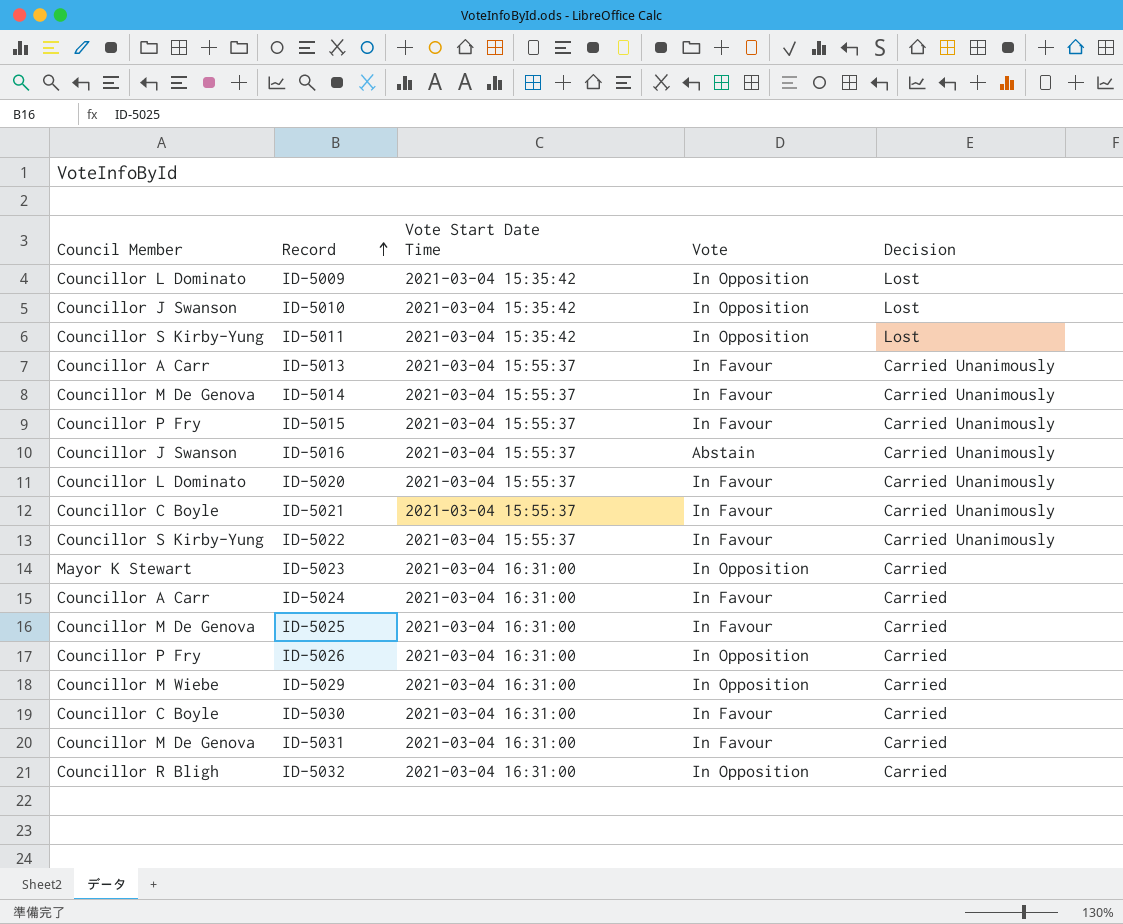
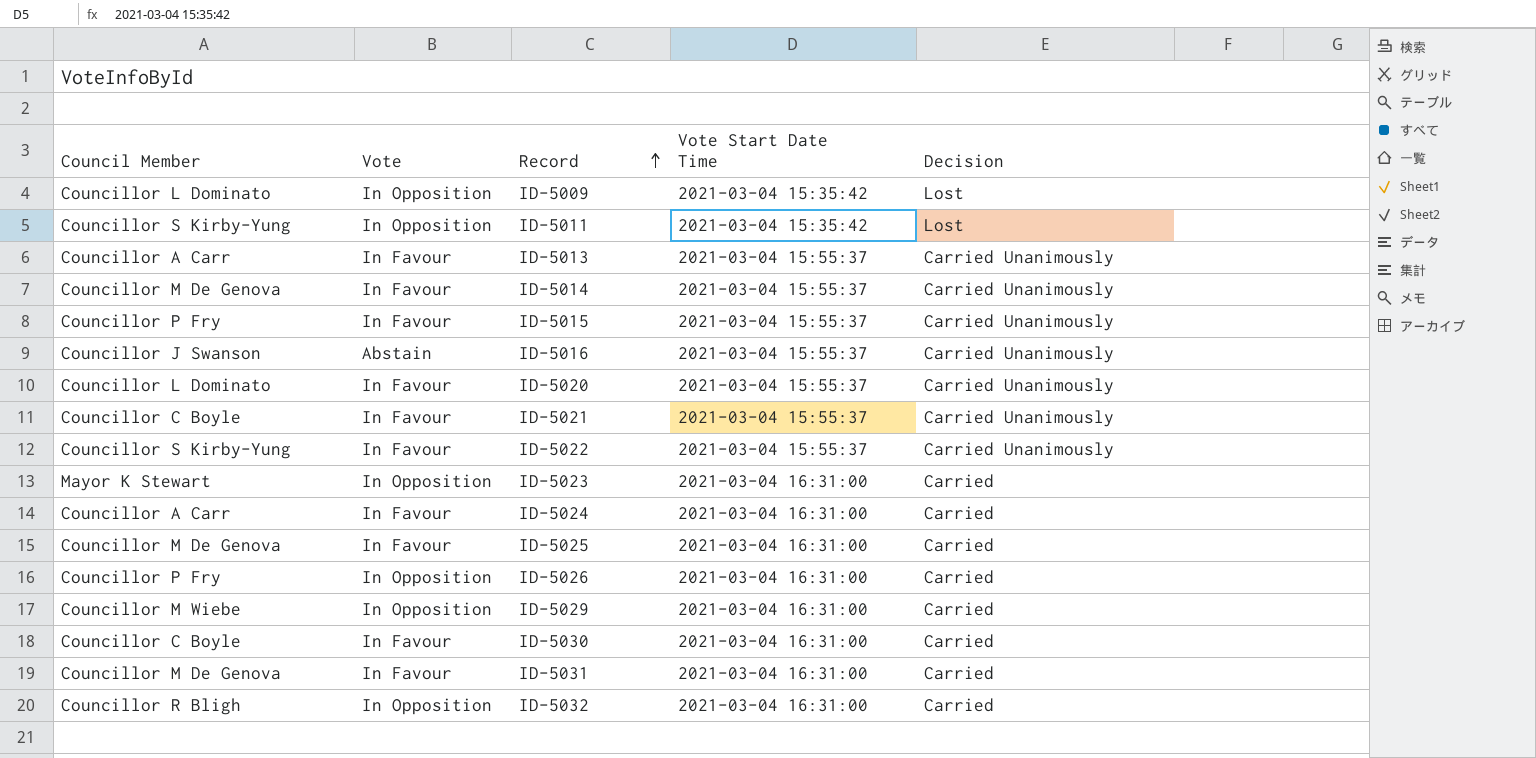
column Vote | position: 4 -> 2
row ID-5010: Councillor J Swanson | 2021-03-04 15:35:42 | In Opposition | Lost -> none

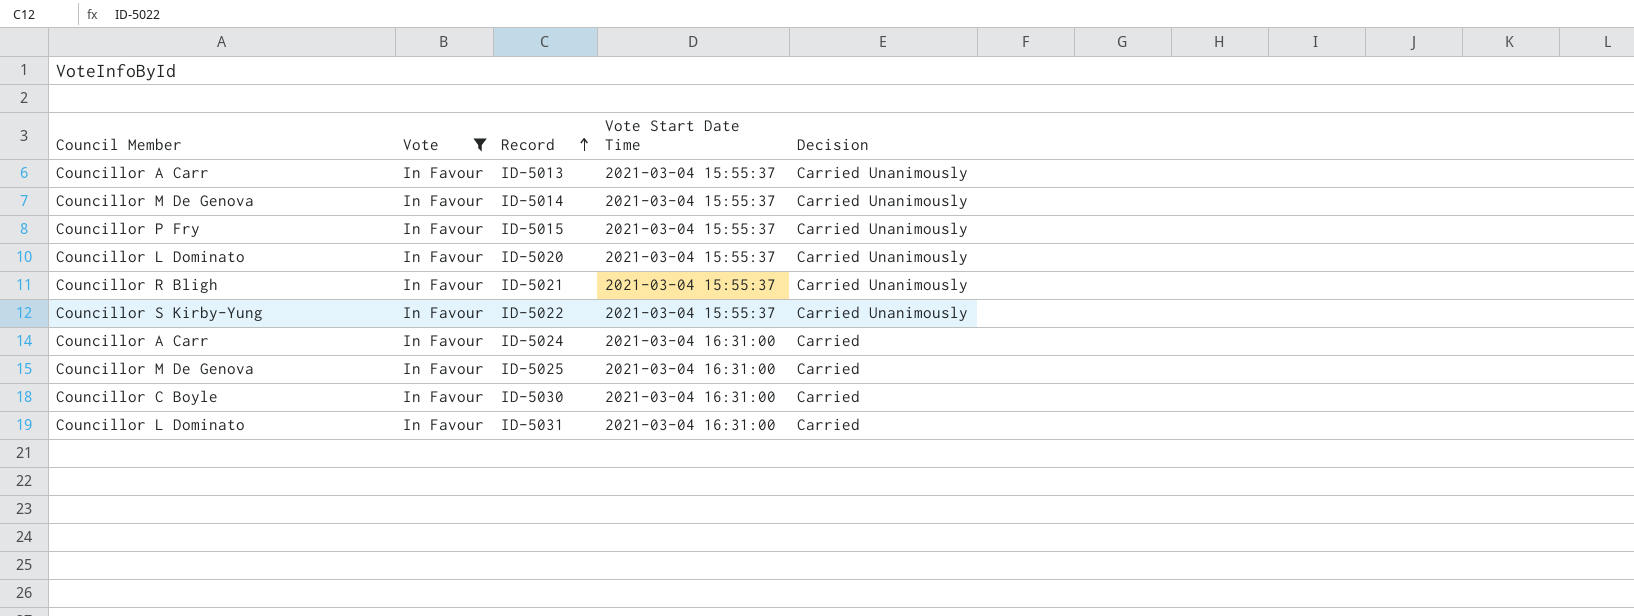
filter: none -> Vote = In Favour
ID-5021 | Council Member: Councillor C Boyle -> Councillor R Bligh
ID-5031 | Council Member: Councillor M De Genova -> Councillor L Dominato

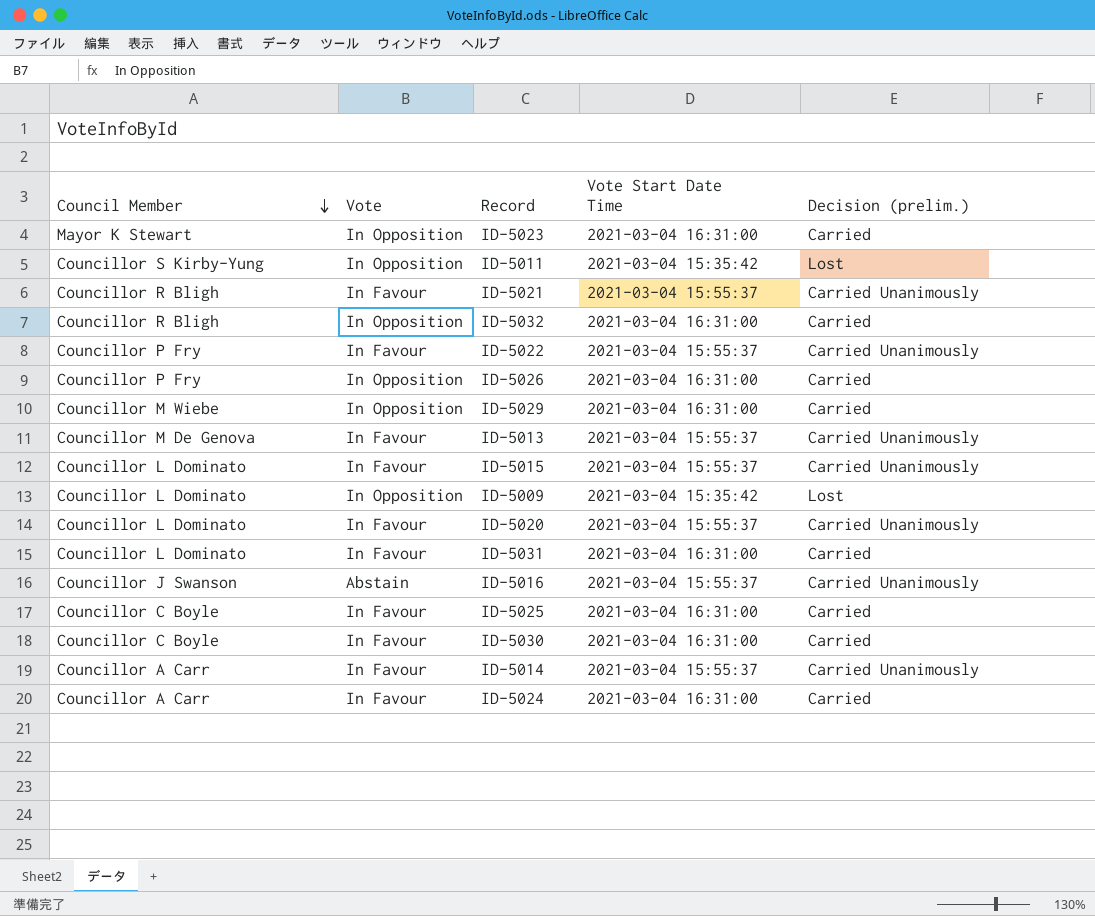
filter: Vote = In Favour -> none
row order: Record ascending -> Council Member descending
column name: Decision -> Decision (prelim.)
ID-5022 | Council Member: Councillor S Kirby-Yung -> Councillor P Fry
ID-5013 | Council Member: Councillor A Carr -> Councillor M De Genova
ID-5015 | Council Member: Councillor P Fry -> Councillor L Dominato
ID-5025 | Council Member: Councillor M De Genova -> Councillor C Boyle
ID-5014 | Council Member: Councillor M De Genova -> Councillor A Carr

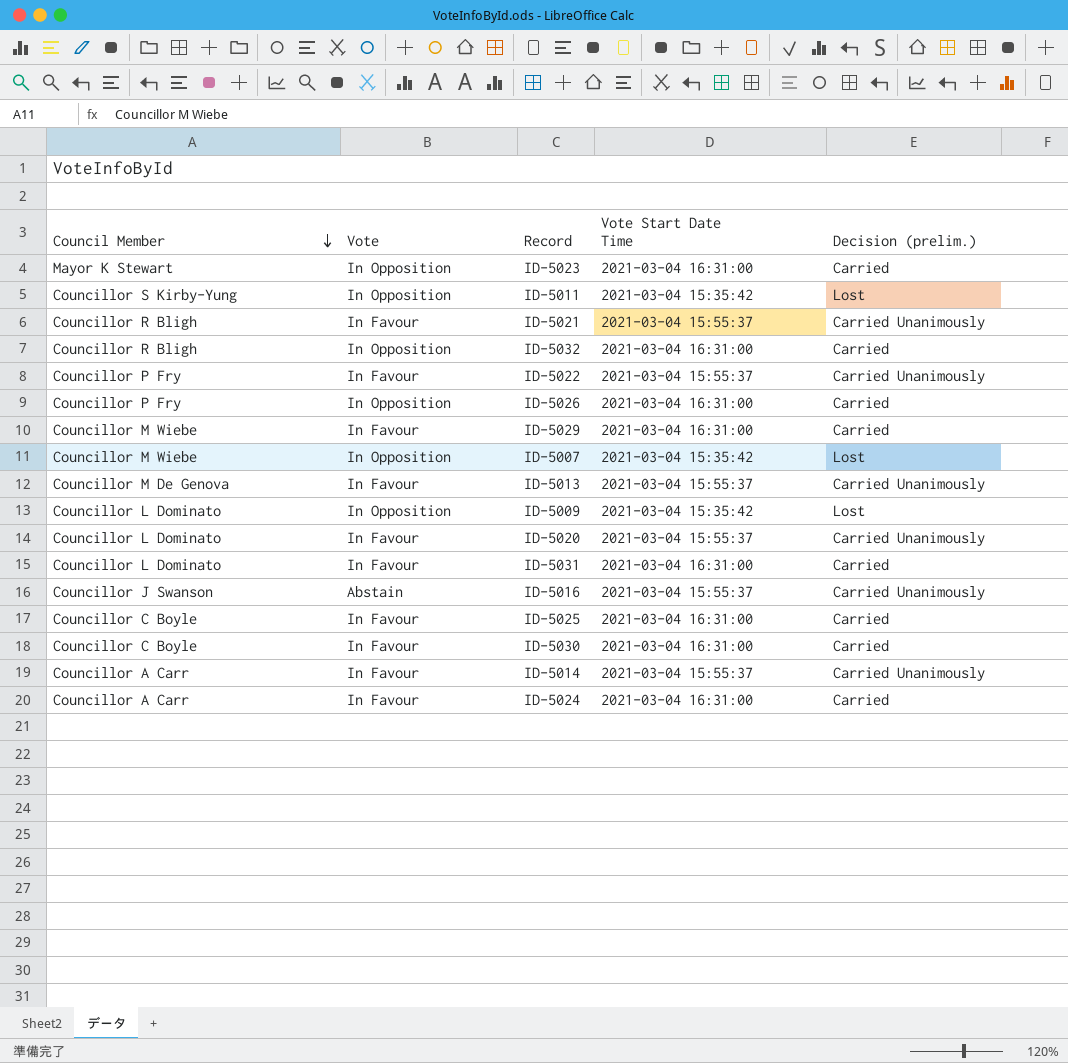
row ID-5015: Councillor L Dominato | In Favour | 2021-03-04 15:55:37 | Carried Unanimously -> none
ID-5029 | Vote: In Opposition -> In Favour
row ID-5007: none -> Councillor M Wiebe | In Opposition | 2021-03-04 15:35:42 | Lost

